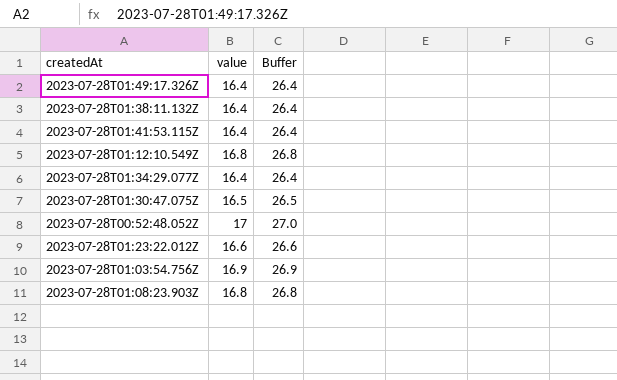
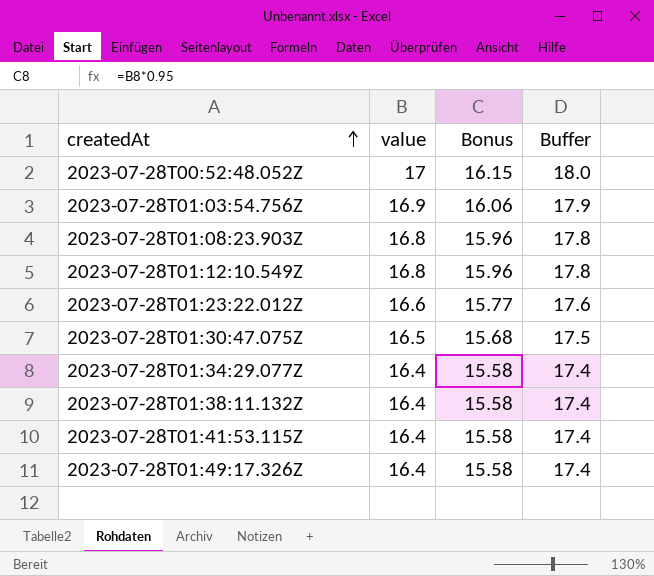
row order: none -> createdAt ascending
column Bonus | formula: none -> [value] * 0.95
column Buffer | formula: [value] + 10 -> [value] + 1

